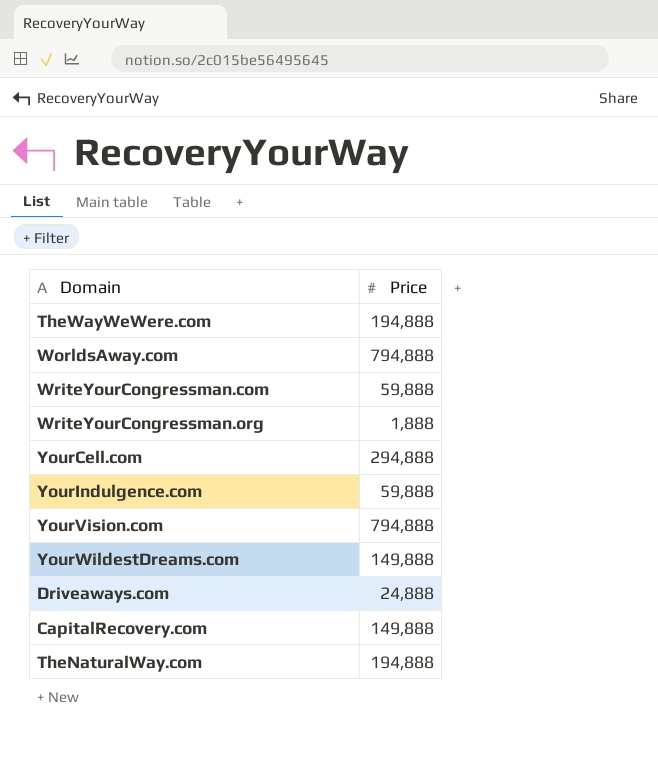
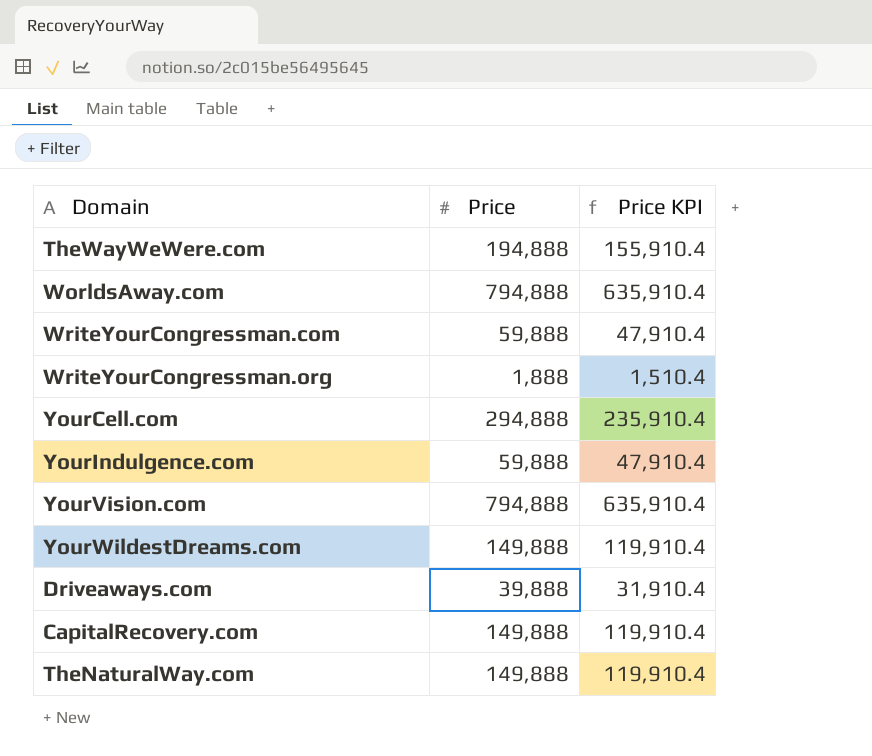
column Price KPI | formula: none -> [Price] * 0.8
Driveaways.com | Price: 24,888 -> 39,888
TheNaturalWay.com | Price: 194,888 -> 149,888

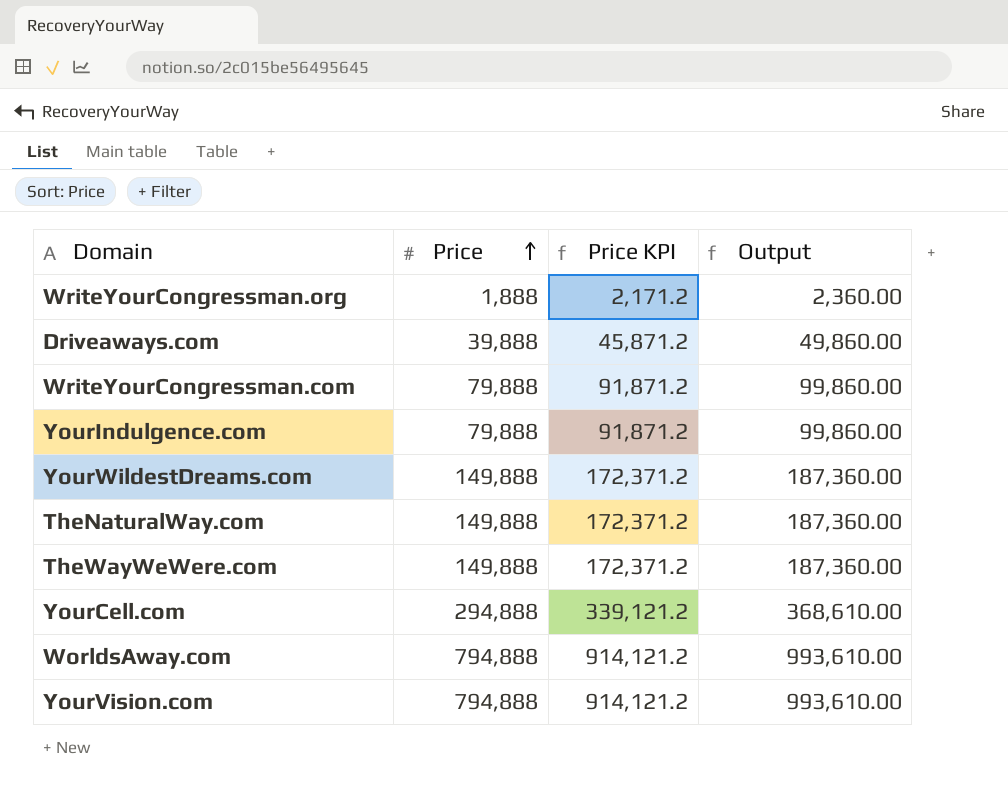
row order: none -> Price ascending
column Price KPI | formula: [Price] * 0.8 -> [Price] * 1.15
column Output | formula: none -> [Price] * 1.25
row CapitalRecovery.com: 149,888 | 119,910.4 -> none
WriteYourCongressman.com | Price: 59,888 -> 79,888
YourIndulgence.com | Price: 59,888 -> 79,888
TheWayWeWere.com | Price: 194,888 -> 149,888

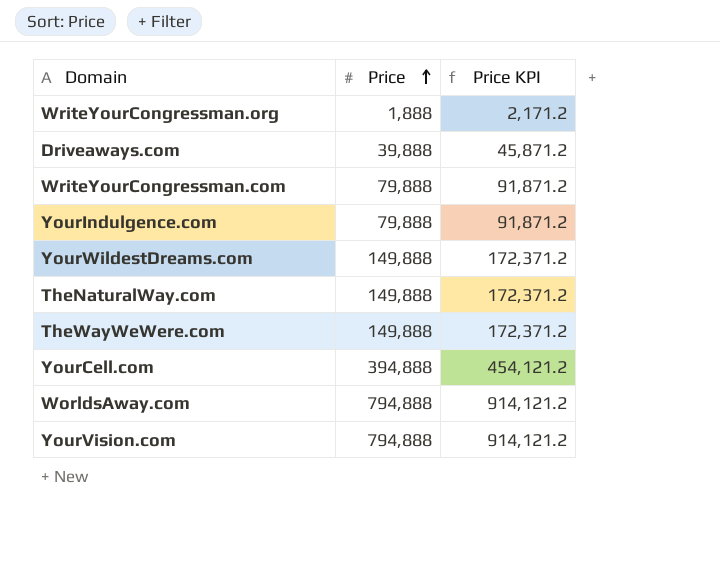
column Output | formula: [Price] * 1.25 -> none
YourCell.com | Price: 294,888 -> 394,888
YourCell.com | Price KPI: 339,121.2 -> 454,121.2

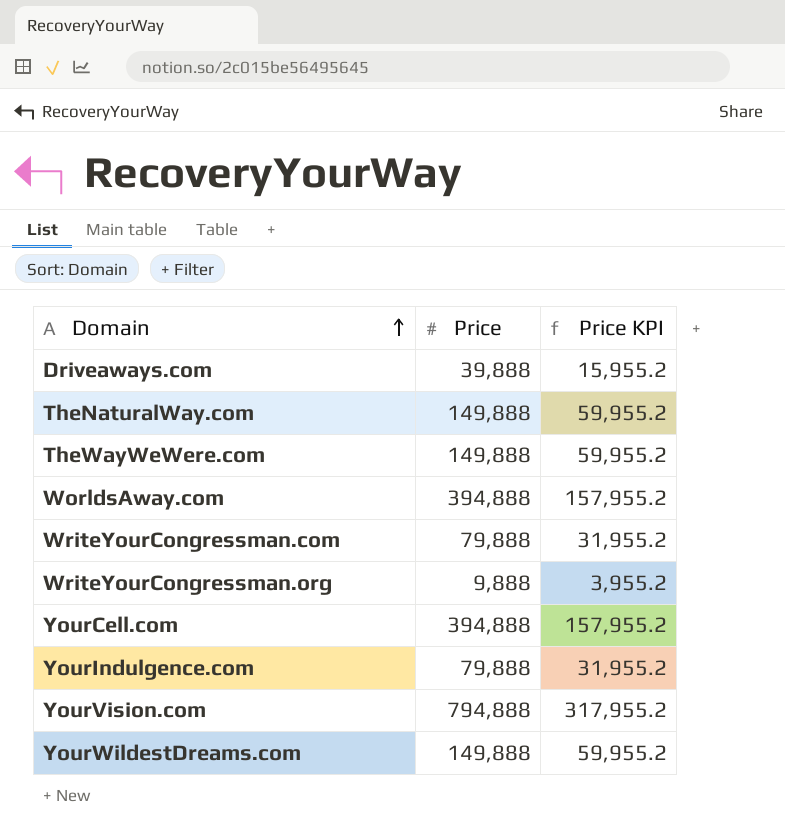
row order: Price ascending -> Domain ascending
column Price KPI | formula: [Price] * 1.15 -> [Price] * 0.4
WorldsAway.com | Price: 794,888 -> 394,888
WriteYourCongressman.org | Price: 1,888 -> 9,888

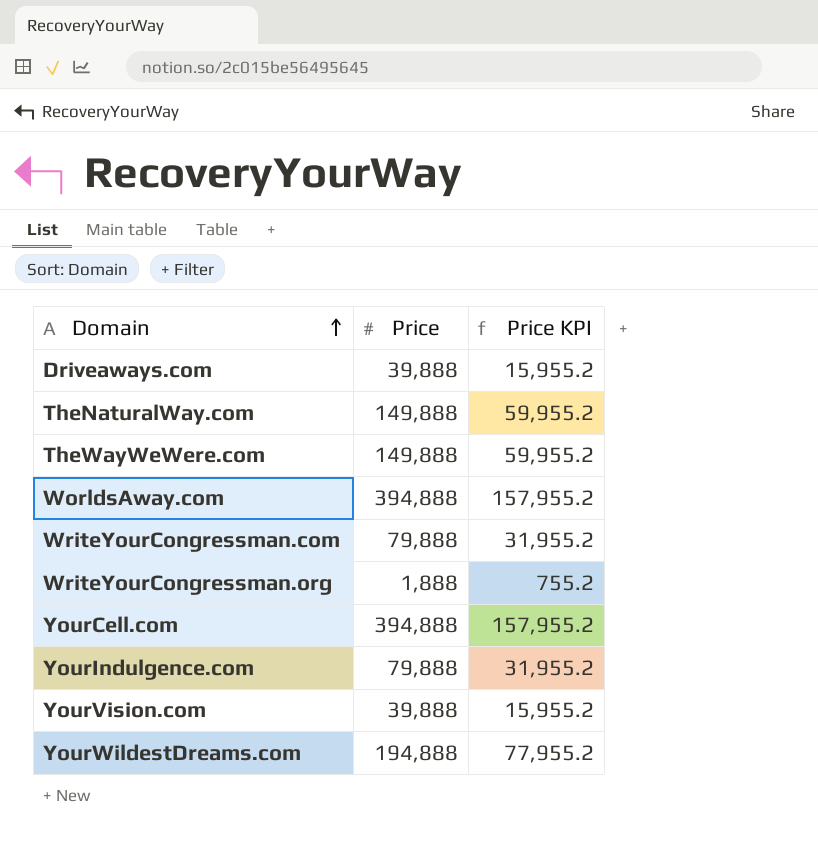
WriteYourCongressman.org | Price: 9,888 -> 1,888
WriteYourCongressman.org | Price KPI: 3,955.2 -> 755.2
YourVision.com | Price: 794,888 -> 39,888
YourVision.com | Price KPI: 317,955.2 -> 15,955.2
YourWildestDreams.com | Price: 149,888 -> 194,888
YourWildestDreams.com | Price KPI: 59,955.2 -> 77,955.2

